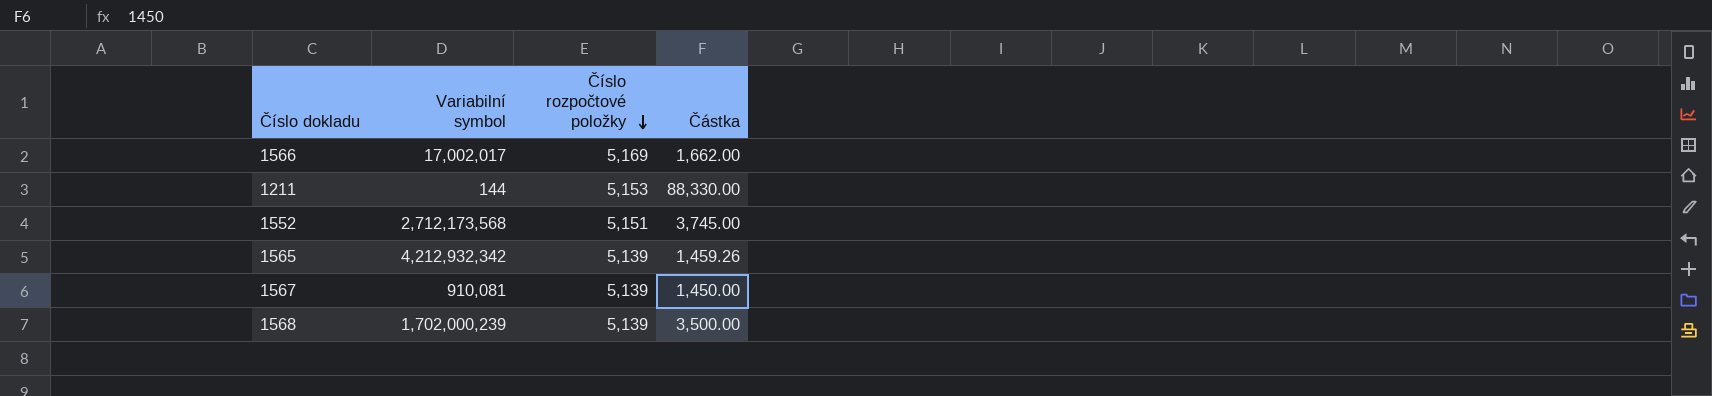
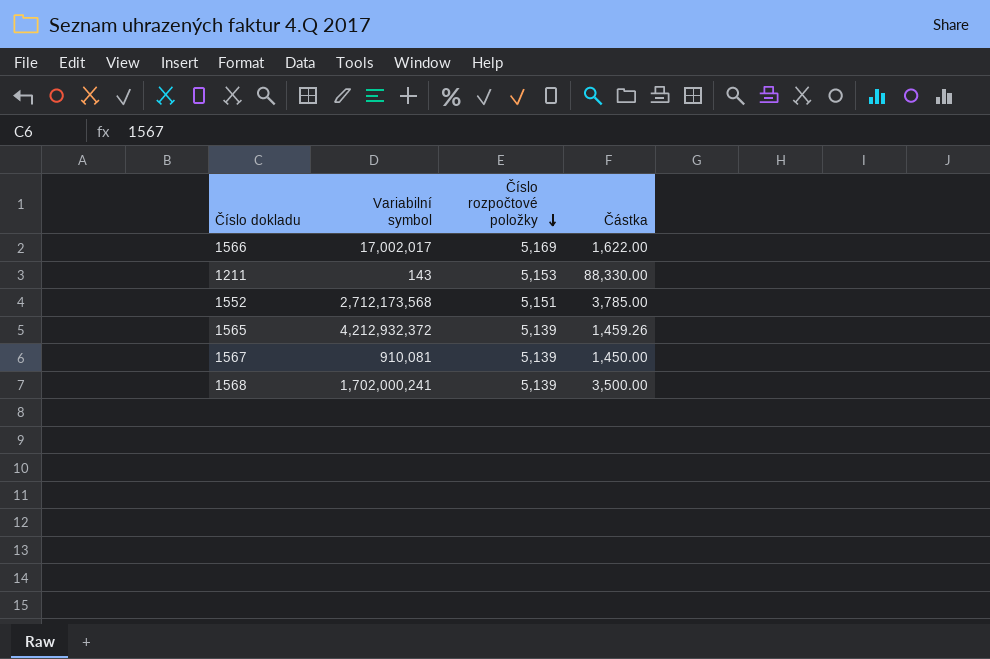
1566 | Částka: 1,662.00 -> 1,622.00
1211 | Variabilní symbol: 144 -> 143
1552 | Částka: 3,745.00 -> 3,785.00
1565 | Variabilní symbol: 4,212,932,342 -> 4,212,932,372
1568 | Variabilní symbol: 1,702,000,239 -> 1,702,000,241

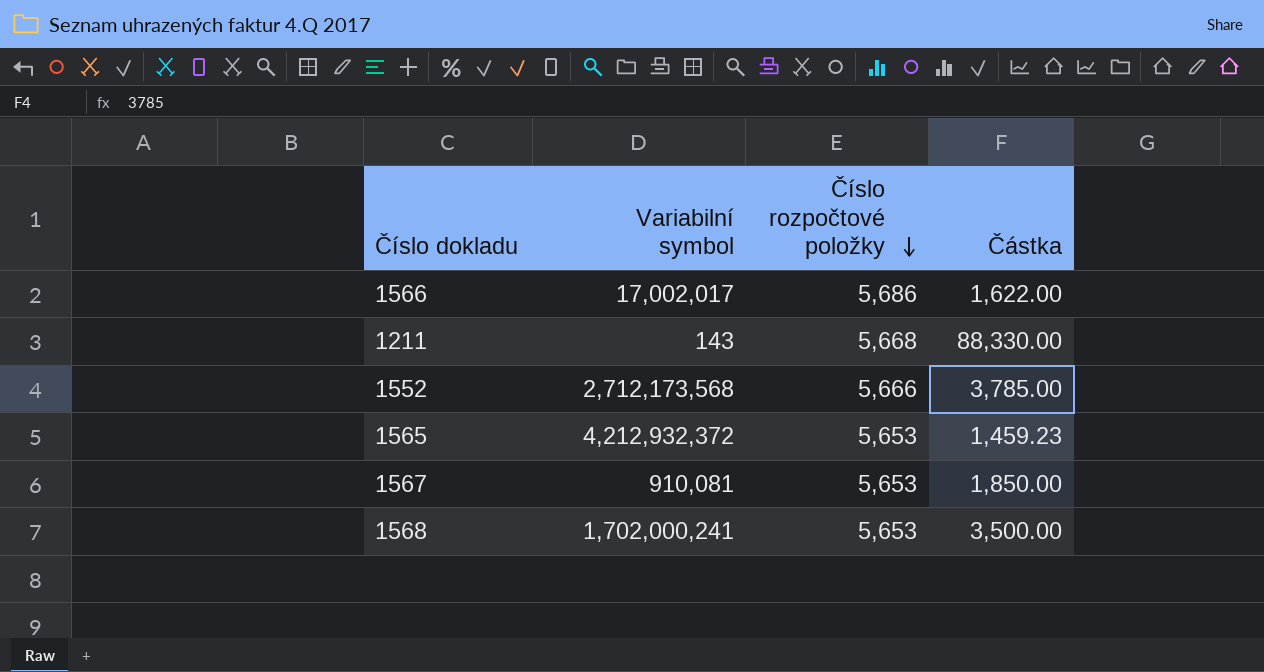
1566 | Číslo rozpočtové položky: 5,169 -> 5,686
1211 | Číslo rozpočtové položky: 5,153 -> 5,668
1552 | Číslo rozpočtové položky: 5,151 -> 5,666
1565 | Číslo rozpočtové položky: 5,139 -> 5,653
1565 | Částka: 1,459.26 -> 1,459.23
1567 | Číslo rozpočtové položky: 5,139 -> 5,653
1567 | Částka: 1,450.00 -> 1,850.00
1568 | Číslo rozpočtové položky: 5,139 -> 5,653

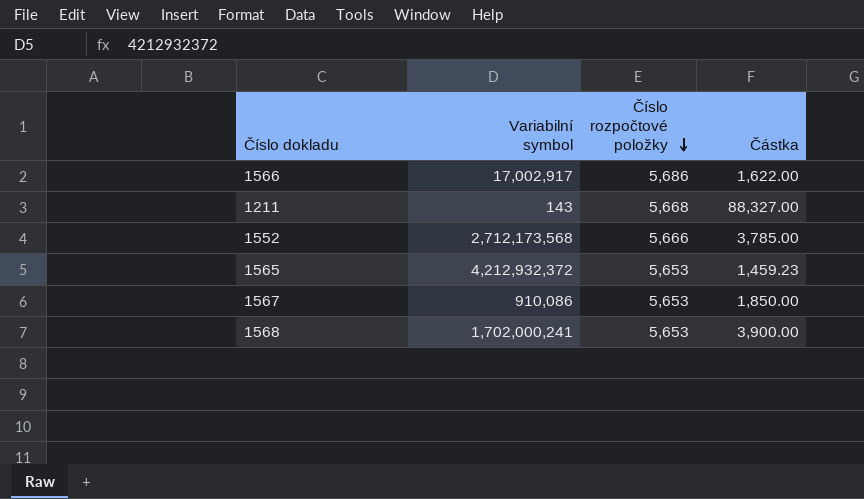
1566 | Variabilní symbol: 17,002,017 -> 17,002,917
1211 | Částka: 88,330.00 -> 88,327.00
1567 | Variabilní symbol: 910,081 -> 910,086
1568 | Částka: 3,500.00 -> 3,900.00

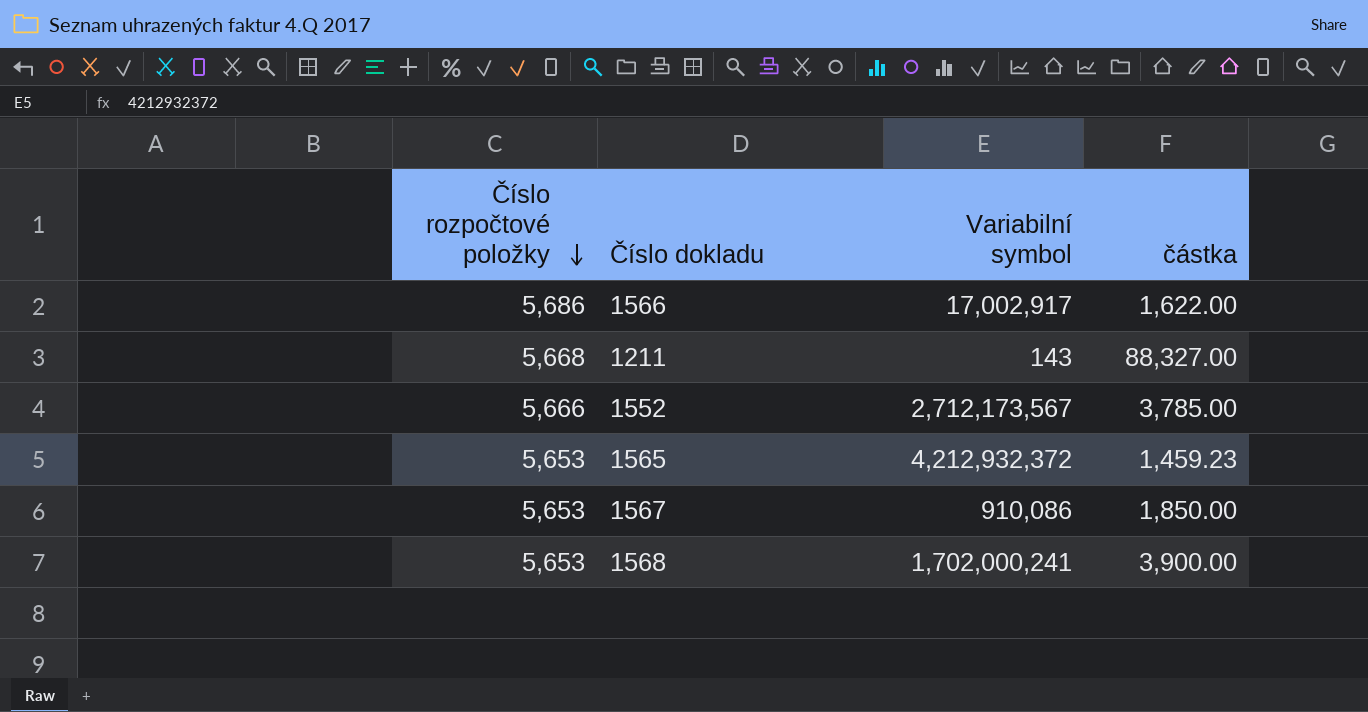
column Číslo rozpočtové položky | position: 3 -> 1
column name: Částka -> částka
1552 | Variabilní symbol: 2,712,173,568 -> 2,712,173,567

